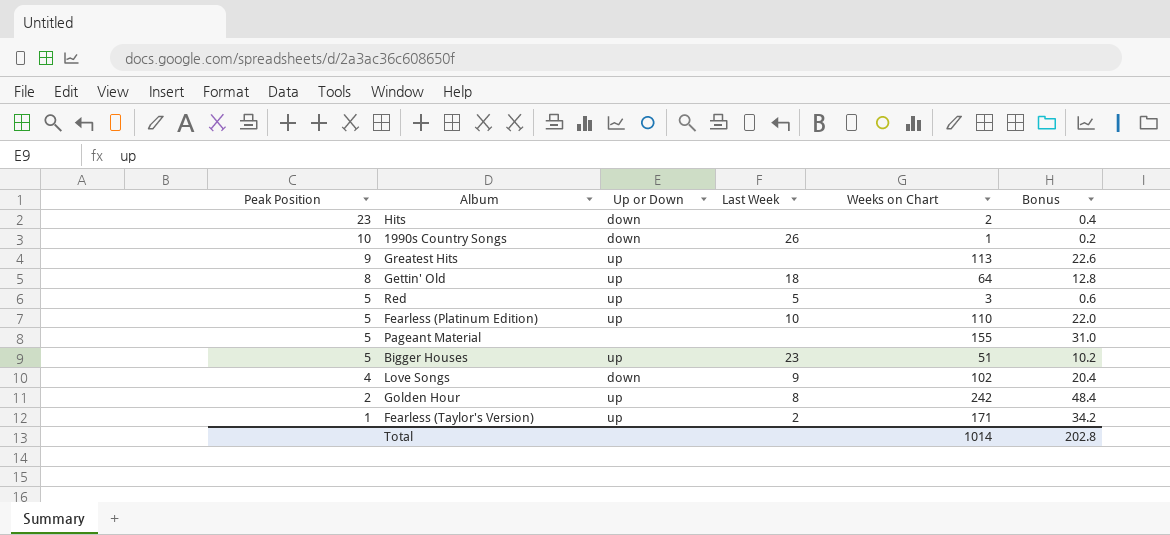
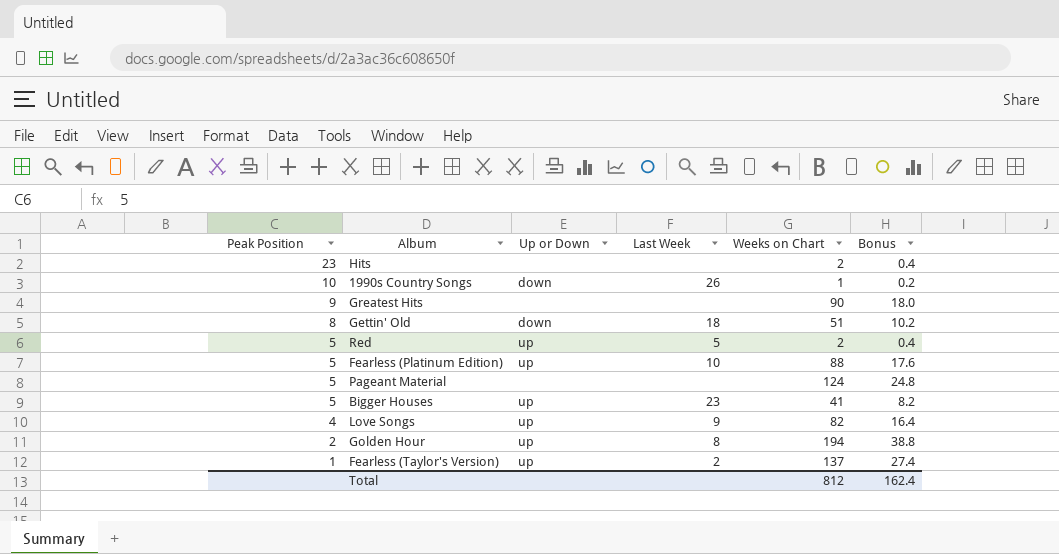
Hits | Up or Down: down -> none
Greatest Hits | Up or Down: up -> none
Greatest Hits | Weeks on Chart: 113 -> 90
Greatest Hits | Bonus: 22.6 -> 18.0
Gettin' Old | Up or Down: up -> down
Gettin' Old | Weeks on Chart: 64 -> 51
Gettin' Old | Bonus: 12.8 -> 10.2
Red | Weeks on Chart: 3 -> 2
Red | Bonus: 0.6 -> 0.4
Fearless (Platinum Edition) | Weeks on Chart: 110 -> 88
Fearless (Platinum Edition) | Bonus: 22.0 -> 17.6
Pageant Material | Weeks on Chart: 155 -> 124
Pageant Material | Bonus: 31.0 -> 24.8
Bigger Houses | Weeks on Chart: 51 -> 41
Bigger Houses | Bonus: 10.2 -> 8.2
Love Songs | Up or Down: down -> up
Love Songs | Weeks on Chart: 102 -> 82
Love Songs | Bonus: 20.4 -> 16.4
Golden Hour | Weeks on Chart: 242 -> 194
Golden Hour | Bonus: 48.4 -> 38.8
Fearless (Taylor's Version) | Weeks on Chart: 171 -> 137
Fearless (Taylor's Version) | Bonus: 34.2 -> 27.4
Total | Weeks on Chart: 1014 -> 812
Total | Bonus: 202.8 -> 162.4

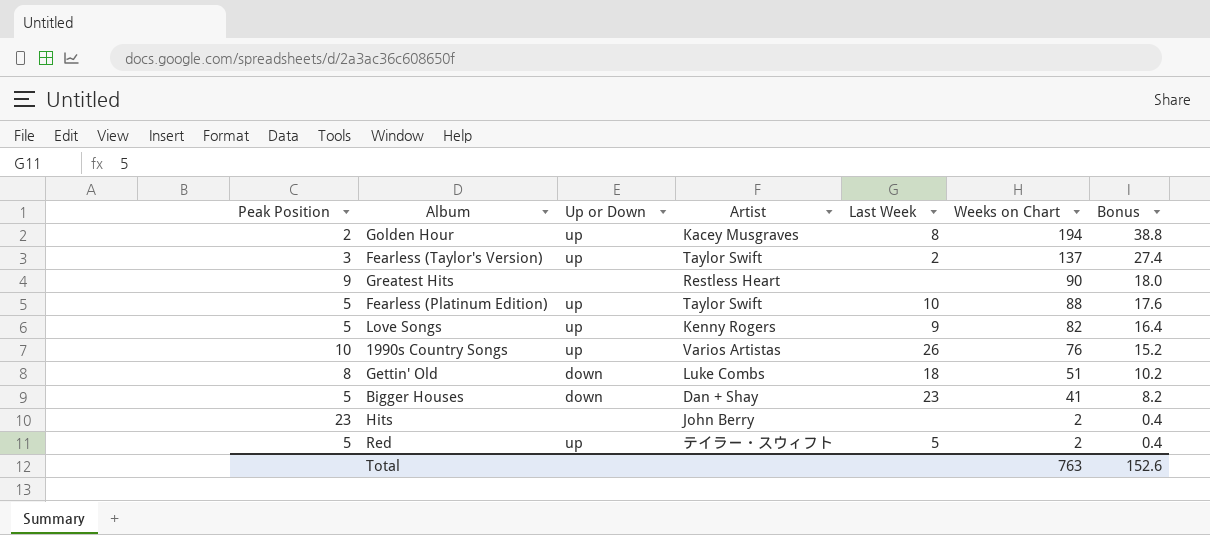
row order: Peak Position descending -> Weeks on Chart descending
column Artist | position: none -> 4
row Pageant Material: 5 | none | none | 124 | 24.8 -> none
Fearless (Taylor's Version) | Peak Position: 1 -> 3
Love Songs | Peak Position: 4 -> 5
1990s Country Songs | Up or Down: down -> up
1990s Country Songs | Weeks on Chart: 1 -> 76
1990s Country Songs | Bonus: 0.2 -> 15.2
Bigger Houses | Up or Down: up -> down
Total | Weeks on Chart: 812 -> 763
Total | Bonus: 162.4 -> 152.6

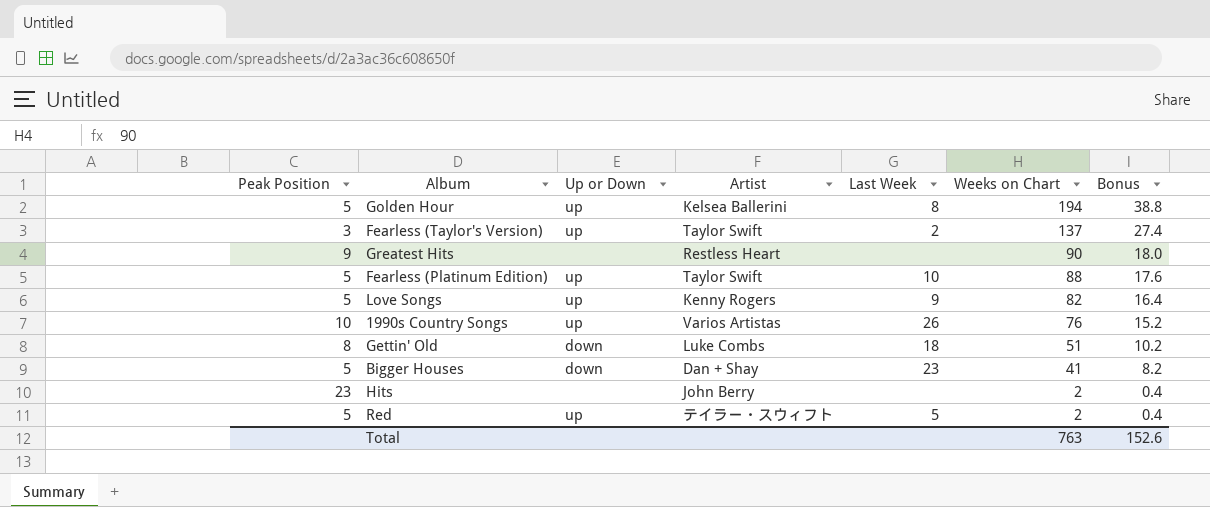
Golden Hour | Peak Position: 2 -> 5
Golden Hour | Artist: Kacey Musgraves -> Kelsea Ballerini

